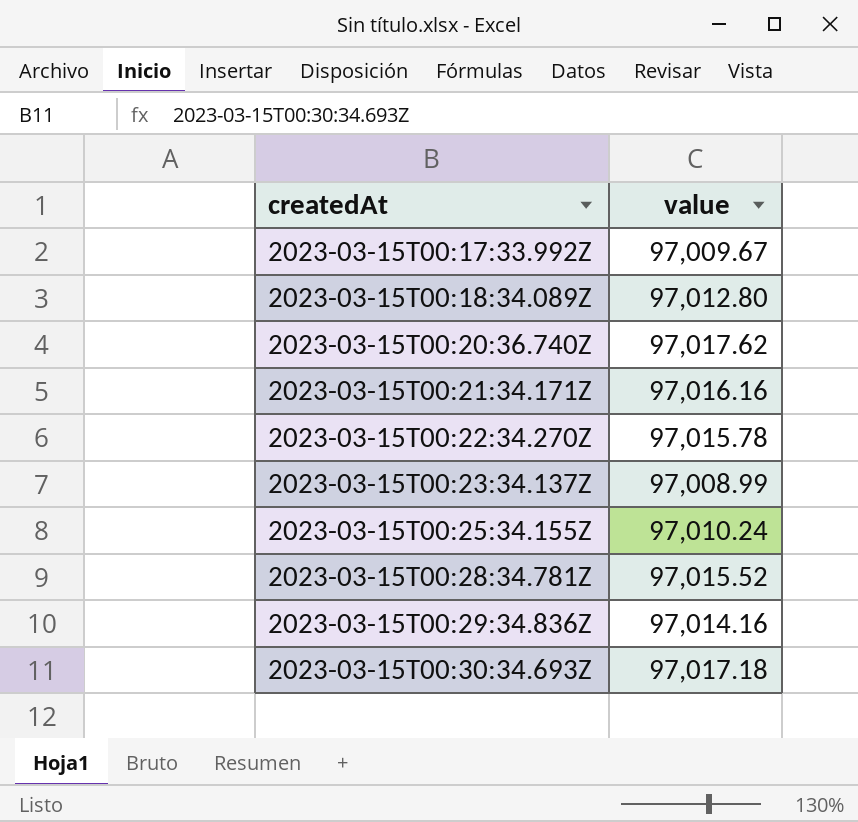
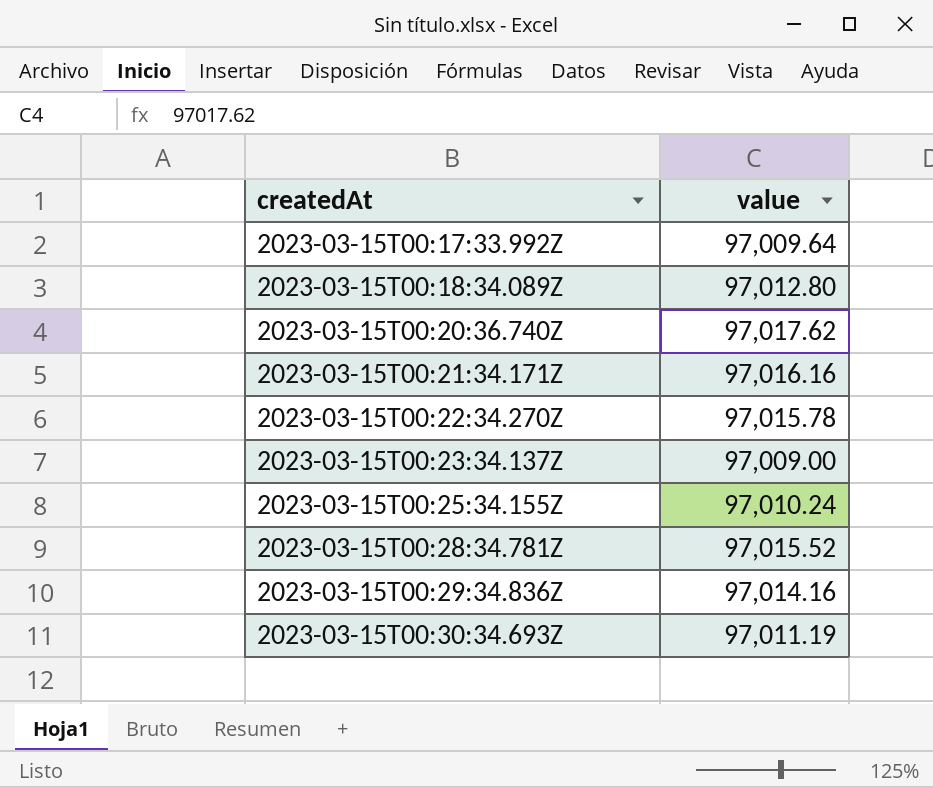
2023-03-15T00:17:33.992Z | value: 97,009.67 -> 97,009.64
2023-03-15T00:23:34.137Z | value: 97,008.99 -> 97,009.00
2023-03-15T00:30:34.693Z | value: 97,017.18 -> 97,011.19

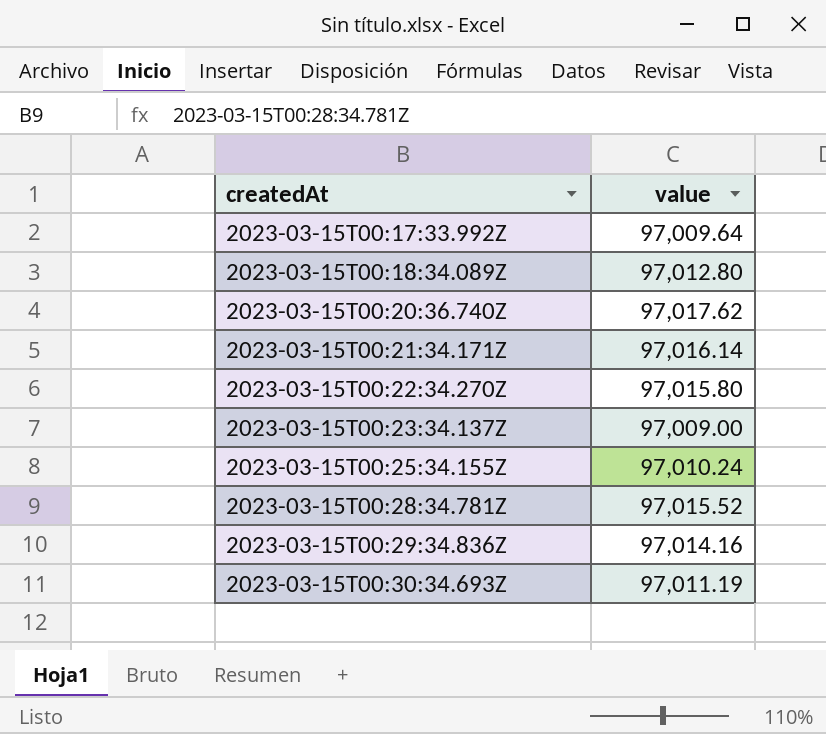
2023-03-15T00:21:34.171Z | value: 97,016.16 -> 97,016.14
2023-03-15T00:22:34.270Z | value: 97,015.78 -> 97,015.80

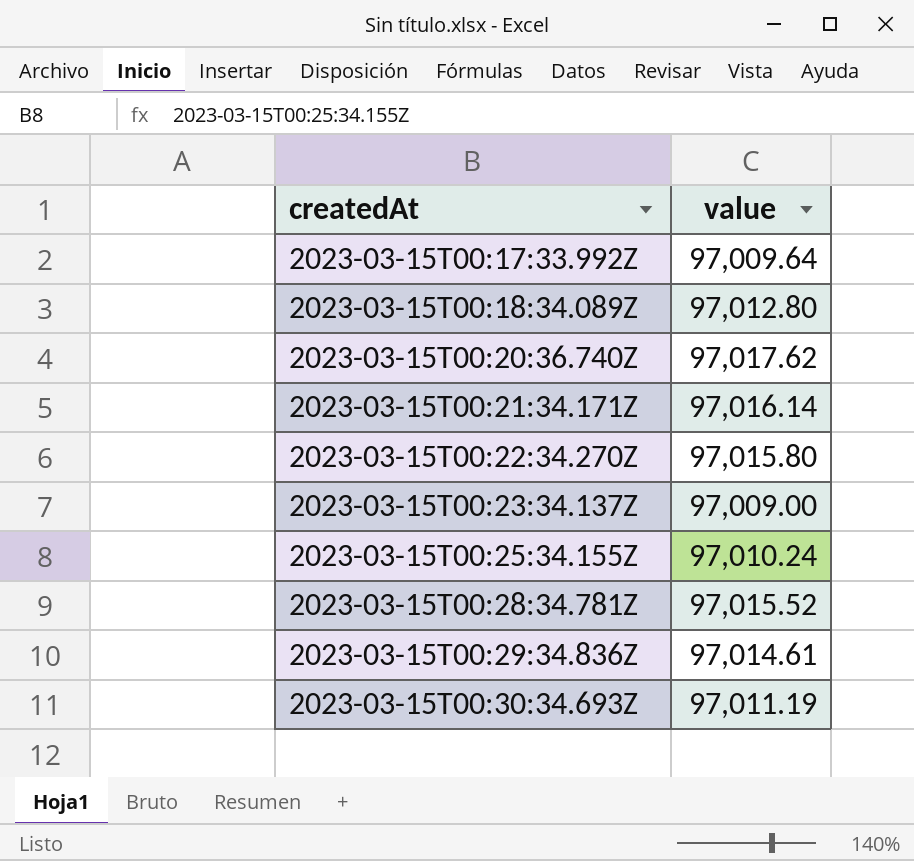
2023-03-15T00:29:34.836Z | value: 97,014.16 -> 97,014.61

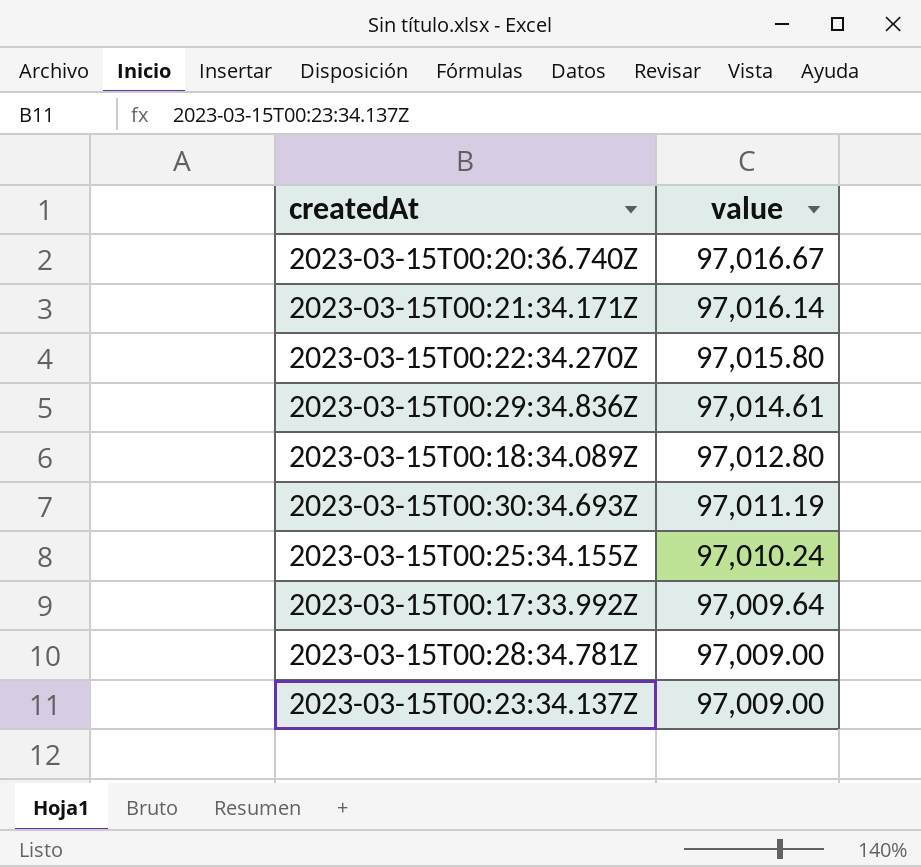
row order: createdAt ascending -> value descending
2023-03-15T00:20:36.740Z | value: 97,017.62 -> 97,016.67
2023-03-15T00:28:34.781Z | value: 97,015.52 -> 97,009.00

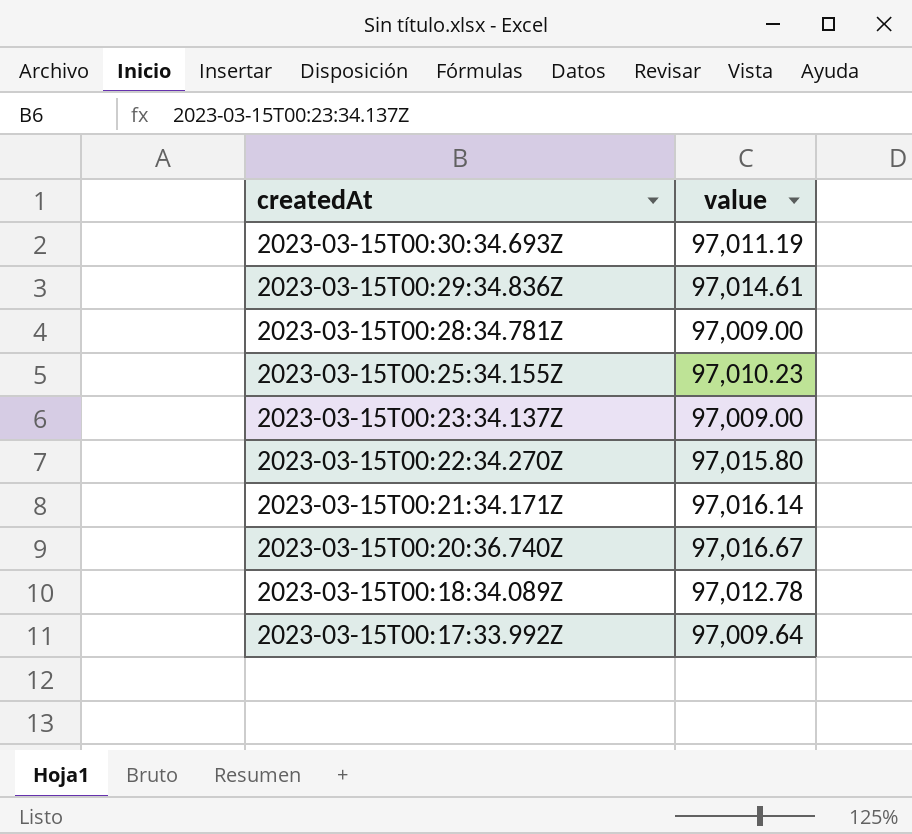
row order: value descending -> createdAt descending
2023-03-15T00:25:34.155Z | value: 97,010.24 -> 97,010.23
2023-03-15T00:18:34.089Z | value: 97,012.80 -> 97,012.78

